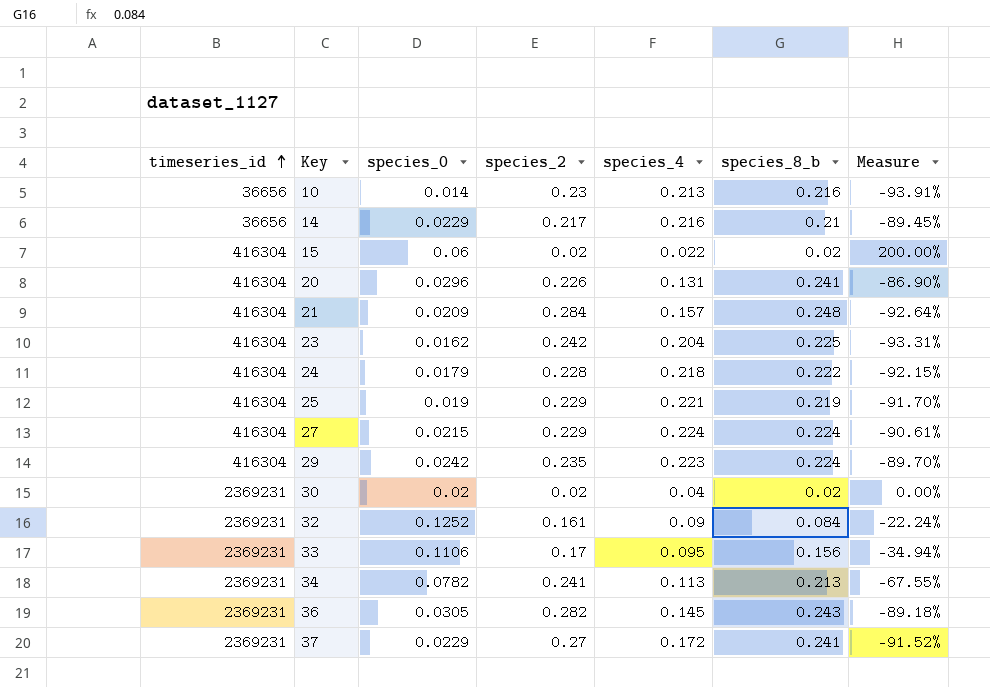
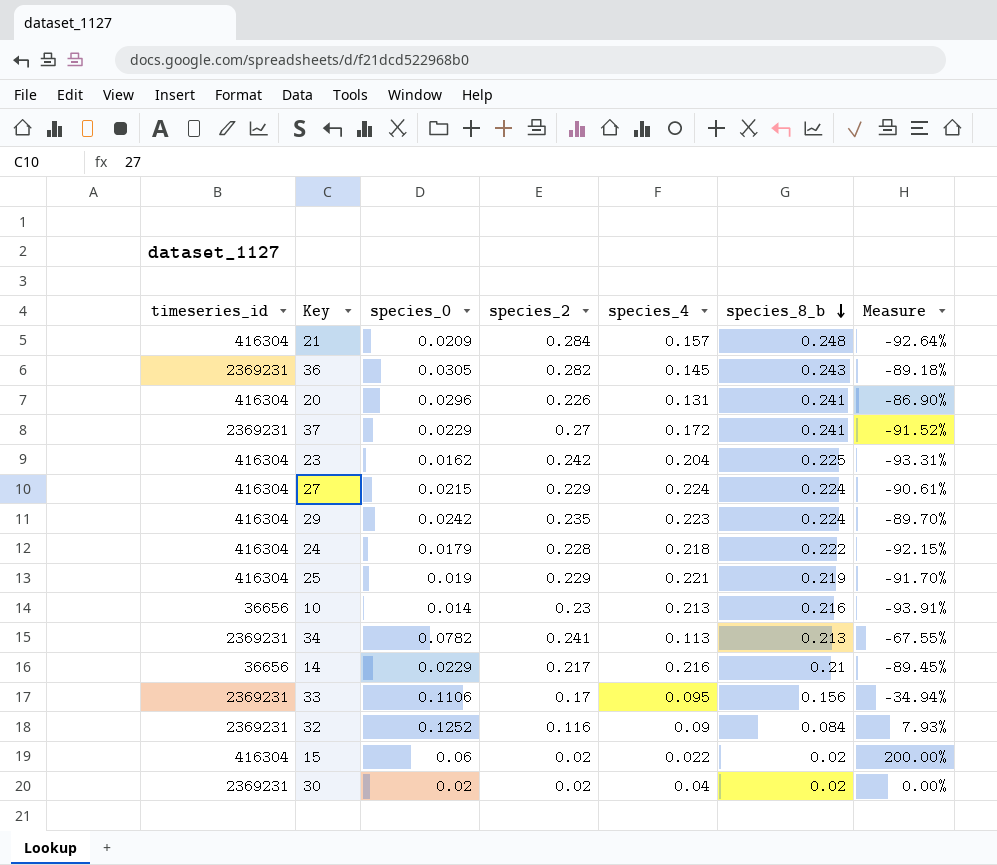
row order: timeseries_id ascending -> species_8_b descending
32 | species_2: 0.161 -> 0.116
32 | Measure: -22.24% -> 7.93%

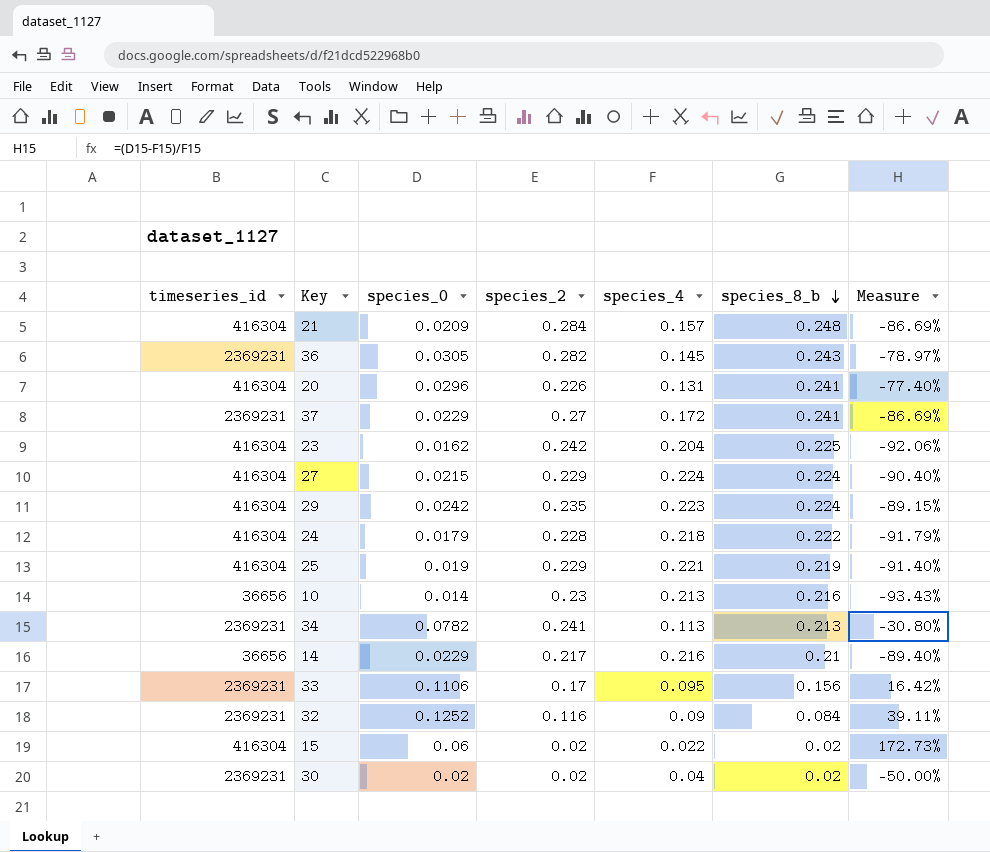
column Measure | formula: ([species_0] - [species_2]) / [species_2] -> ([species_0] - [species_4]) / [species_4]

